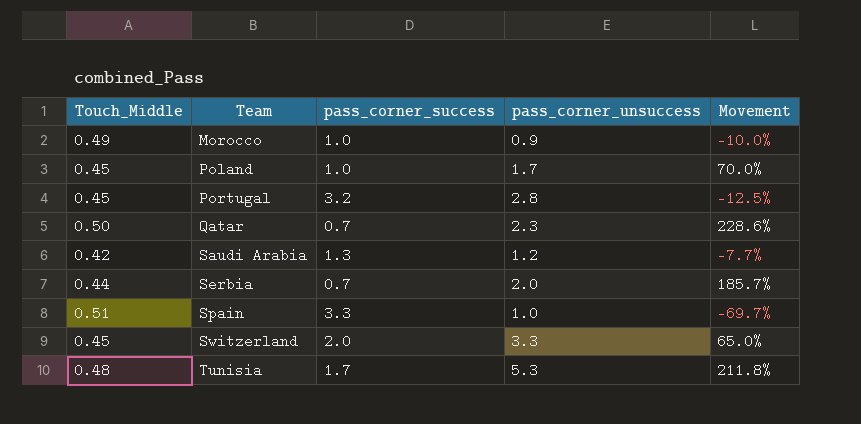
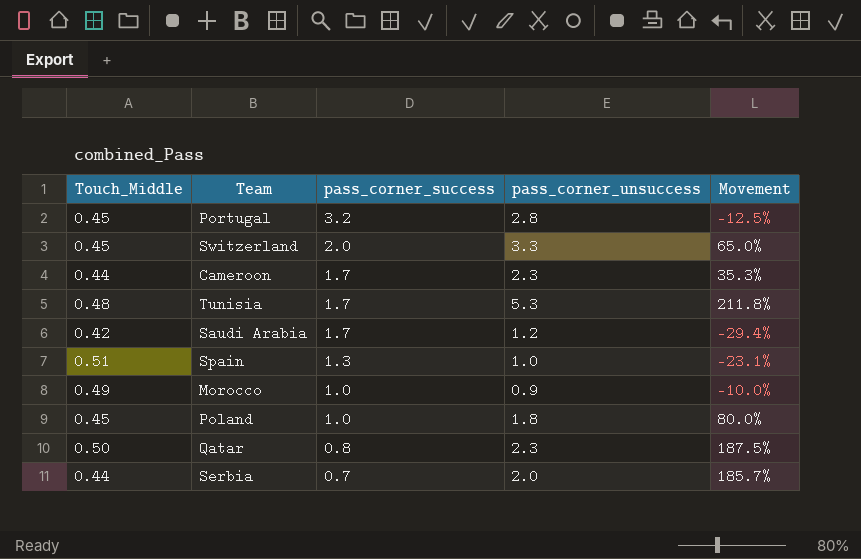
row order: Team ascending -> pass_corner_success descending
row Cameroon: none -> 0.44 | 1.7 | 2.3 | 35.3%
Saudi Arabia | pass_corner_success: 1.3 -> 1.7
Saudi Arabia | Movement: -7.7% -> -29.4%
Spain | pass_corner_success: 3.3 -> 1.3
Spain | Movement: -69.7% -> -23.1%
Poland | pass_corner_unsuccess: 1.7 -> 1.8
Poland | Movement: 70.0% -> 80.0%
Qatar | pass_corner_success: 0.7 -> 0.8
Qatar | Movement: 228.6% -> 187.5%

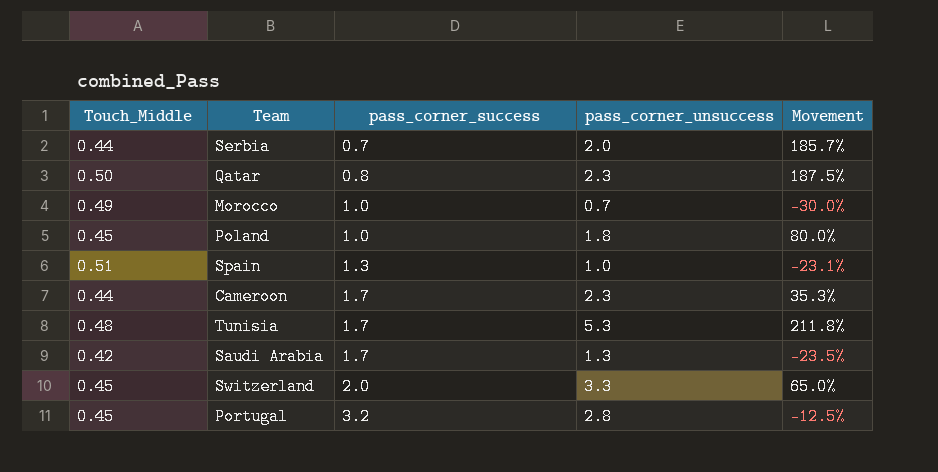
row order: pass_corner_success descending -> pass_corner_success ascending
Morocco | pass_corner_unsuccess: 0.9 -> 0.7
Morocco | Movement: -10.0% -> -30.0%
Saudi Arabia | pass_corner_unsuccess: 1.2 -> 1.3
Saudi Arabia | Movement: -29.4% -> -23.5%

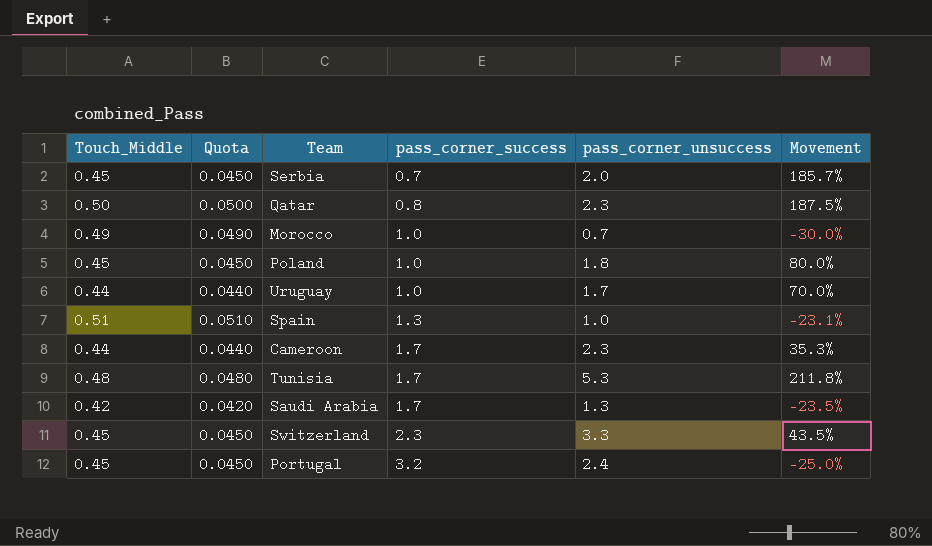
column Quota | formula: none -> [Touch_Middle] * 0.1
Serbia | Touch_Middle: 0.44 -> 0.45
row Uruguay: none -> 0.44 | 0.0440 | 1.0 | 1.7 | 70.0%
Switzerland | pass_corner_success: 2.0 -> 2.3
Switzerland | Movement: 65.0% -> 43.5%
Portugal | pass_corner_unsuccess: 2.8 -> 2.4
Portugal | Movement: -12.5% -> -25.0%

